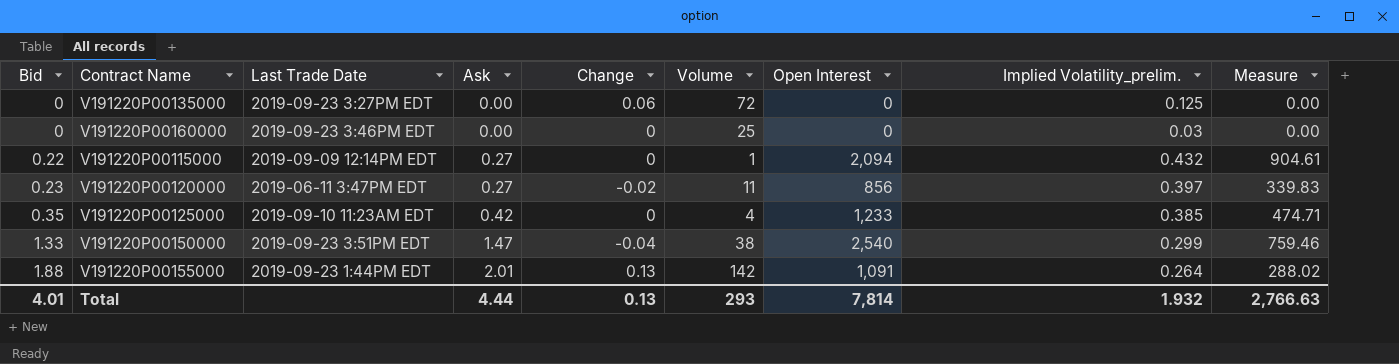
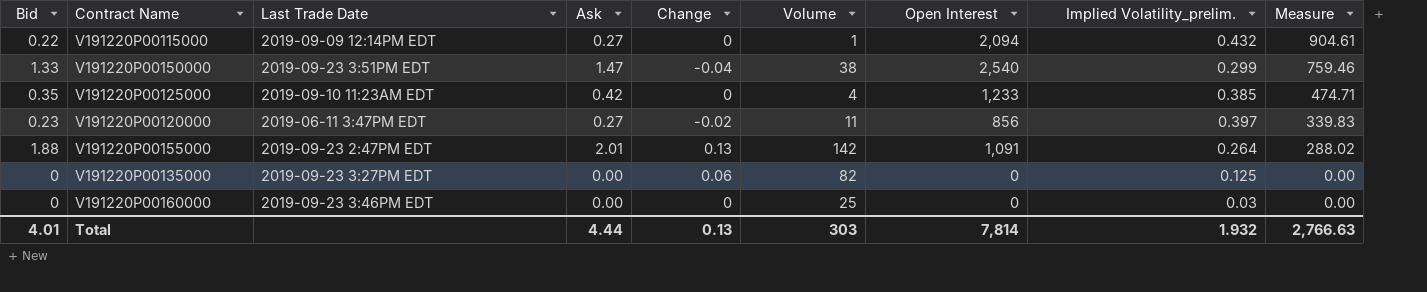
row order: Bid ascending -> Measure descending
V191220P00155000 | Last Trade Date: 2019-09-23 1:44PM EDT -> 2019-09-23 2:47PM EDT
V191220P00135000 | Volume: 72 -> 82
Total | Volume: 293 -> 303

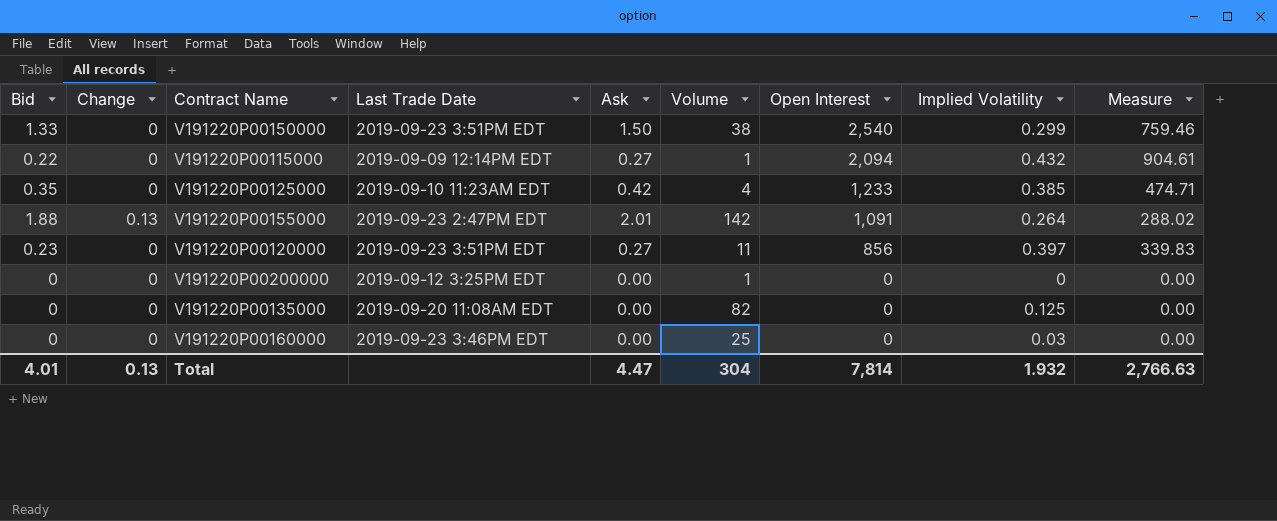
row order: Measure descending -> Open Interest descending
column Change | position: 5 -> 2
column name: Implied Volatility_prelim. -> Implied Volatility
V191220P00150000 | Change: -0.04 -> 0
V191220P00150000 | Ask: 1.47 -> 1.50
V191220P00120000 | Change: -0.02 -> 0
V191220P00120000 | Last Trade Date: 2019-06-11 3:47PM EDT -> 2019-09-23 3:51PM EDT
row V191220P00200000: none -> 0 | 0 | 2019-09-12 3:25PM EDT | 0.00 | 1 | 0 | 0 | 0.00
V191220P00135000 | Change: 0.06 -> 0
V191220P00135000 | Last Trade Date: 2019-09-23 3:27PM EDT -> 2019-09-20 11:08AM EDT
Total | Ask: 4.44 -> 4.47
Total | Volume: 303 -> 304

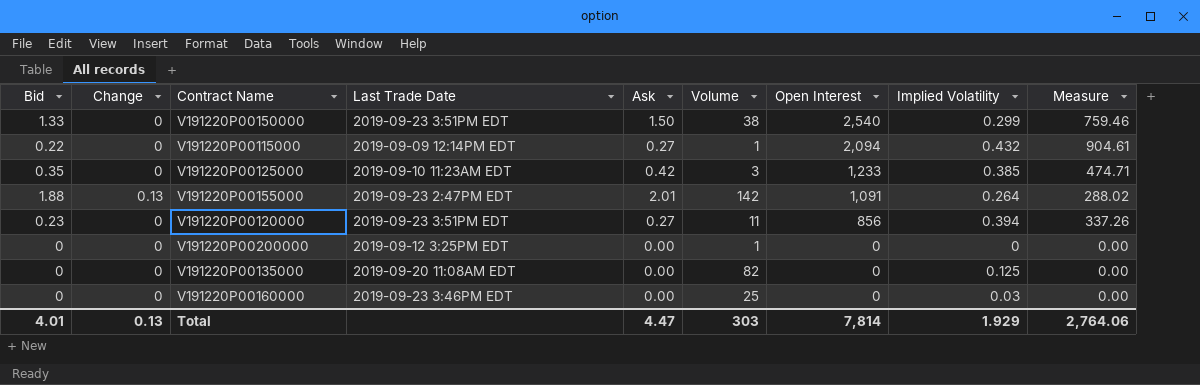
V191220P00125000 | Volume: 4 -> 3
V191220P00120000 | Implied Volatility: 0.397 -> 0.394
V191220P00120000 | Measure: 339.83 -> 337.26
Total | Volume: 304 -> 303
Total | Implied Volatility: 1.932 -> 1.929
Total | Measure: 2,766.63 -> 2,764.06

